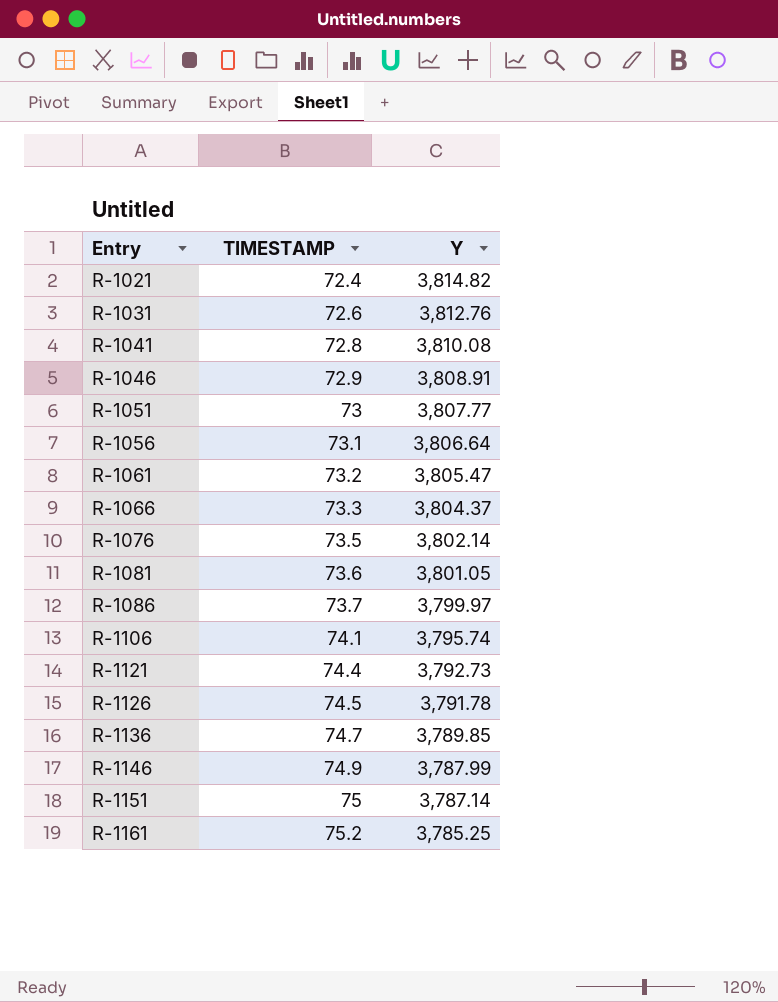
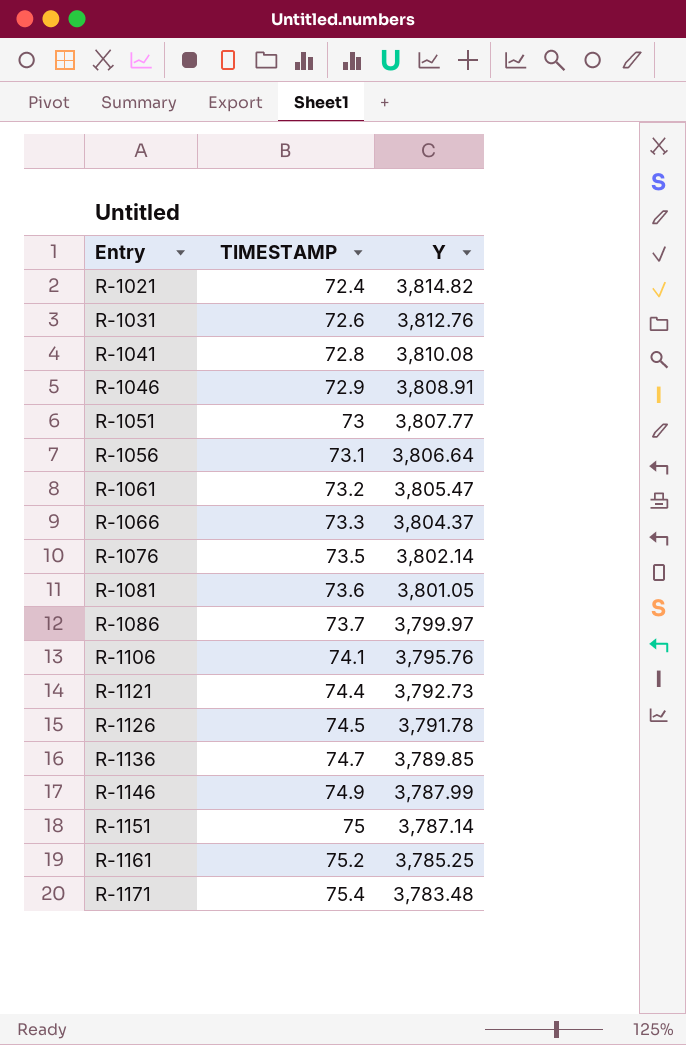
R-1106 | Y: 3,795.74 -> 3,795.76
row R-1171: none -> 75.4 | 3,783.48

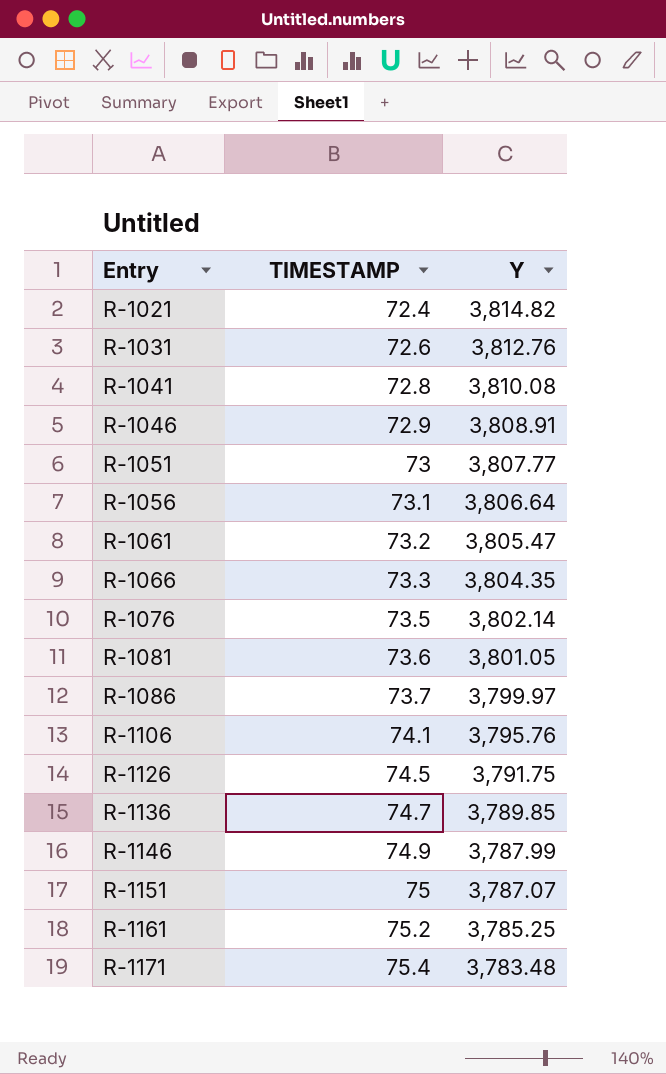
row R-1121: 74.4 | 3,792.73 -> none
R-1066 | Y: 3,804.37 -> 3,804.35
R-1126 | Y: 3,791.78 -> 3,791.75
R-1151 | Y: 3,787.14 -> 3,787.07

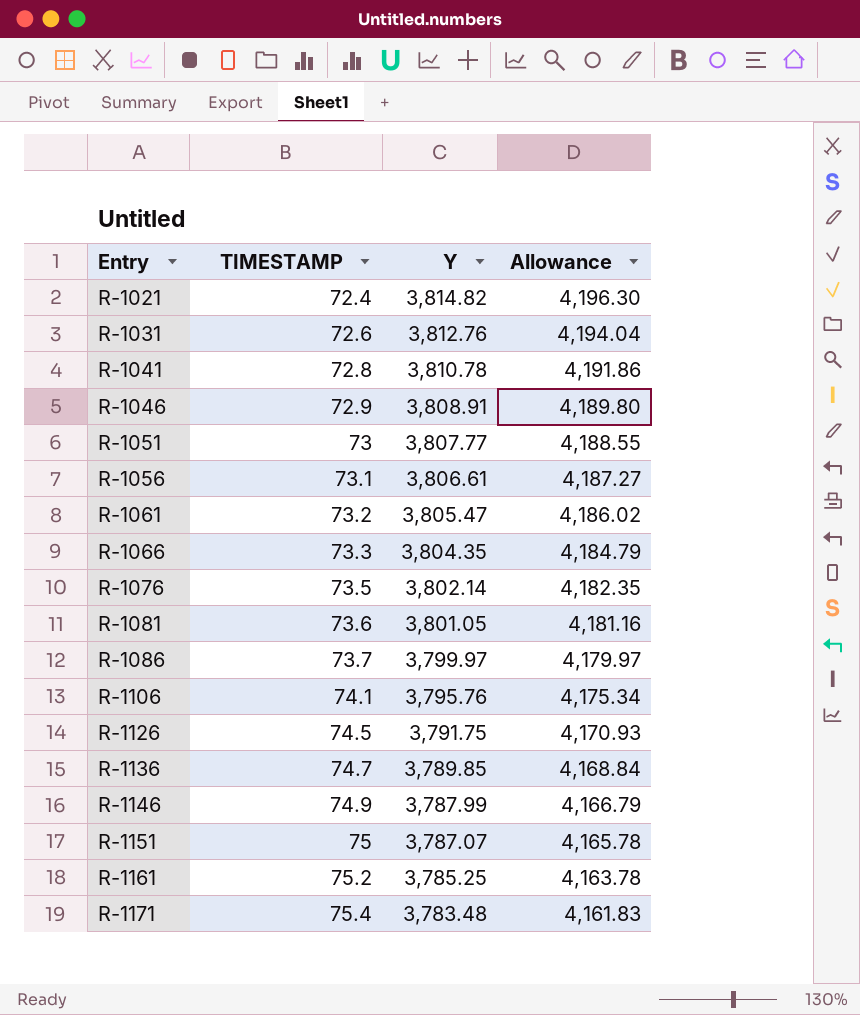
column Allowance | formula: none -> [Y] * 1.1
R-1041 | Y: 3,810.08 -> 3,810.78
R-1056 | Y: 3,806.64 -> 3,806.61

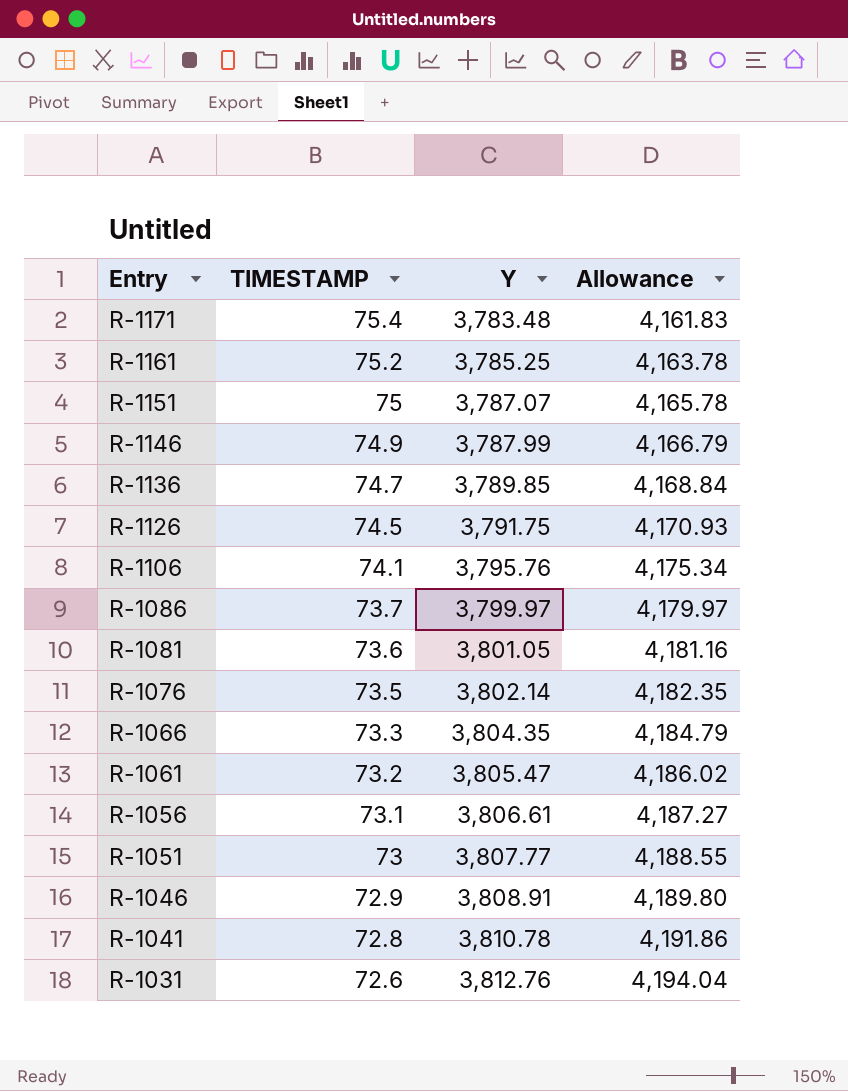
row order: Entry ascending -> Entry descending
row R-1021: 72.4 | 3,814.82 | 4,196.30 -> none

